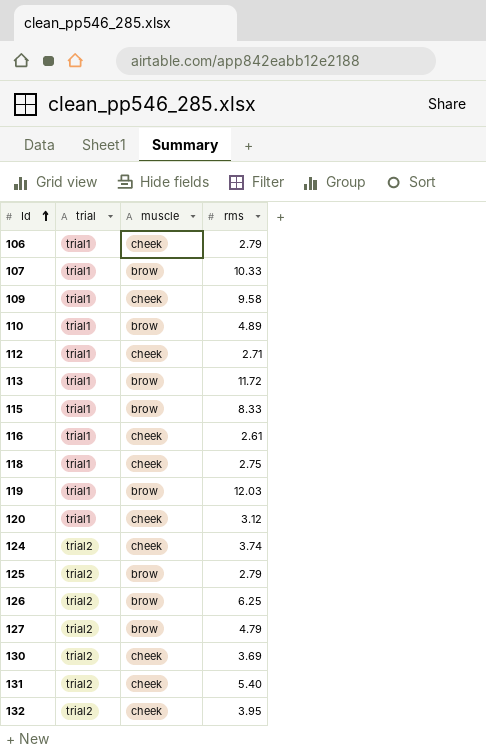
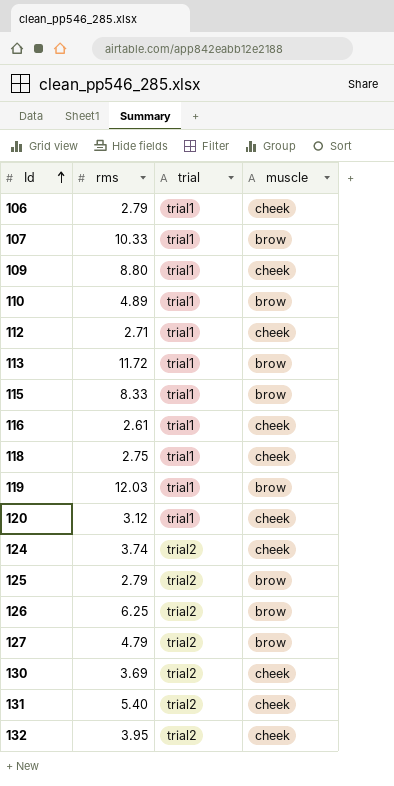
column rms | position: 4 -> 2
109 | rms: 9.58 -> 8.80

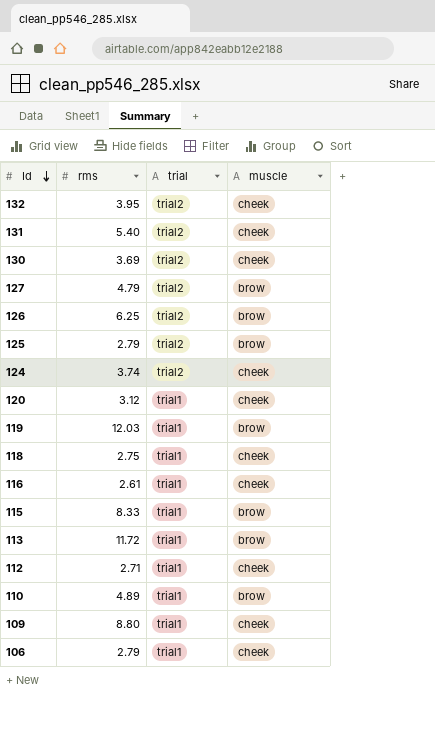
row order: Id ascending -> Id descending
row 107: 10.33 | trial1 | brow -> none

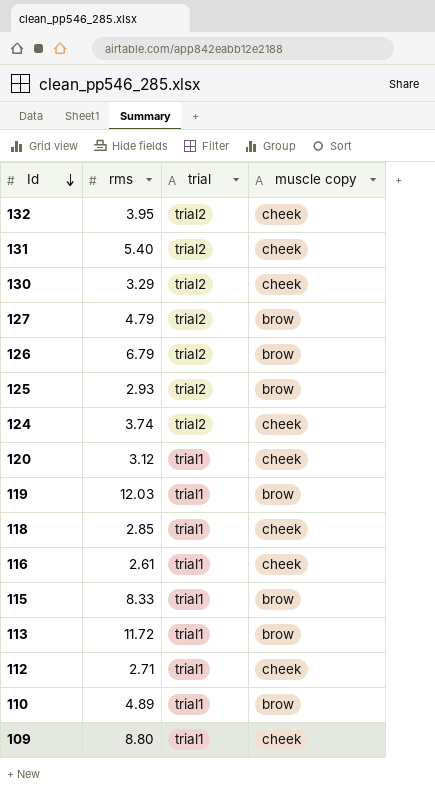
column name: muscle -> muscle copy
row 106: 2.79 | trial1 | cheek -> none
130 | rms: 3.69 -> 3.29
126 | rms: 6.25 -> 6.79
125 | rms: 2.79 -> 2.93
118 | rms: 2.75 -> 2.85

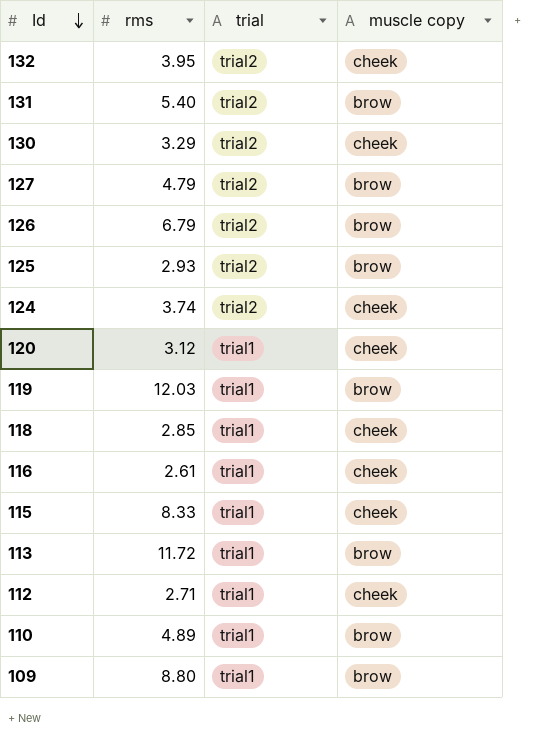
131 | muscle copy: cheek -> brow
115 | muscle copy: brow -> cheek
109 | muscle copy: cheek -> brow

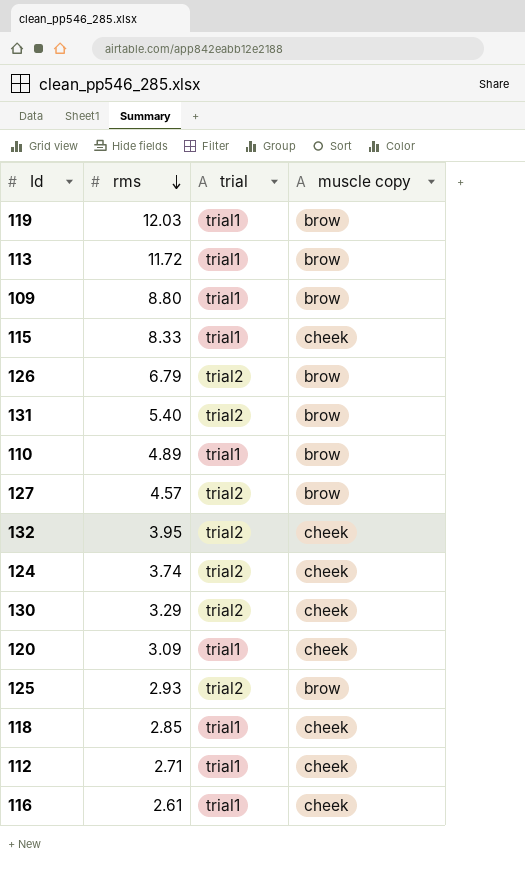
row order: Id descending -> rms descending
127 | rms: 4.79 -> 4.57
120 | rms: 3.12 -> 3.09

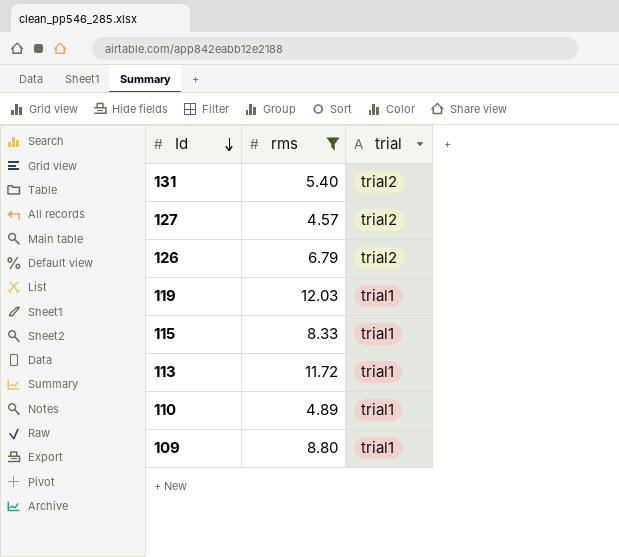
filter: none -> rms >= 4.57
row order: rms descending -> Id descending
column muscle copy | position: 4 -> none

